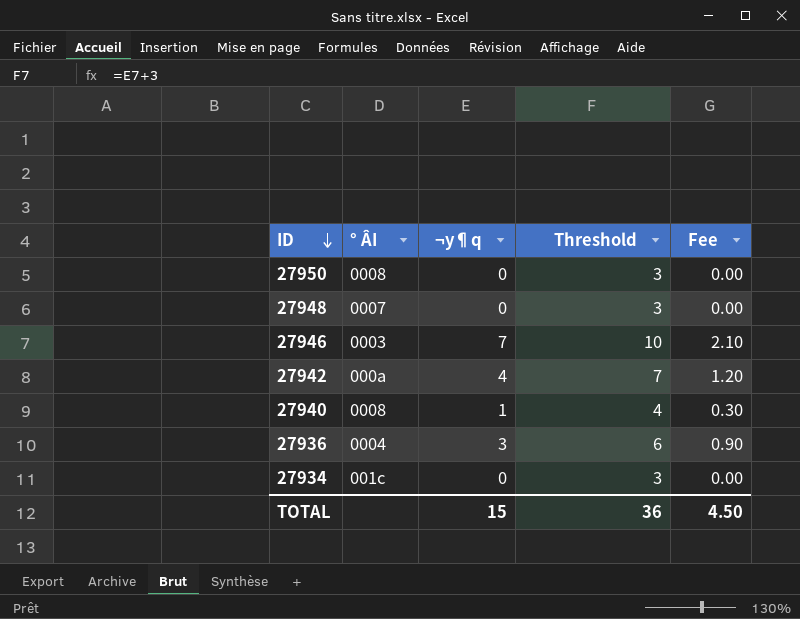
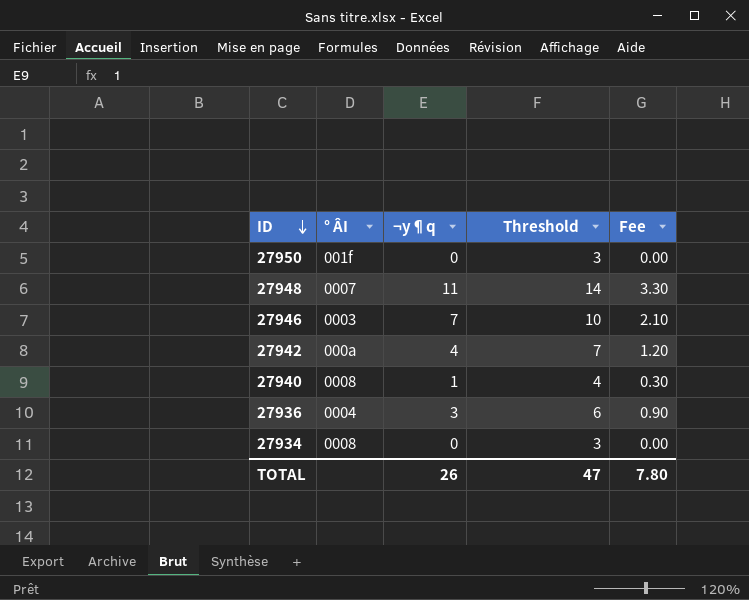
27950 | ° ÂI: 0008 -> 001f
27948 | ¬y¶q: 0 -> 11
27948 | Threshold: 3 -> 14
27948 | Fee: 0.00 -> 3.30
27934 | ° ÂI: 001c -> 0008
TOTAL | ¬y¶q: 15 -> 26
TOTAL | Threshold: 36 -> 47
TOTAL | Fee: 4.50 -> 7.80

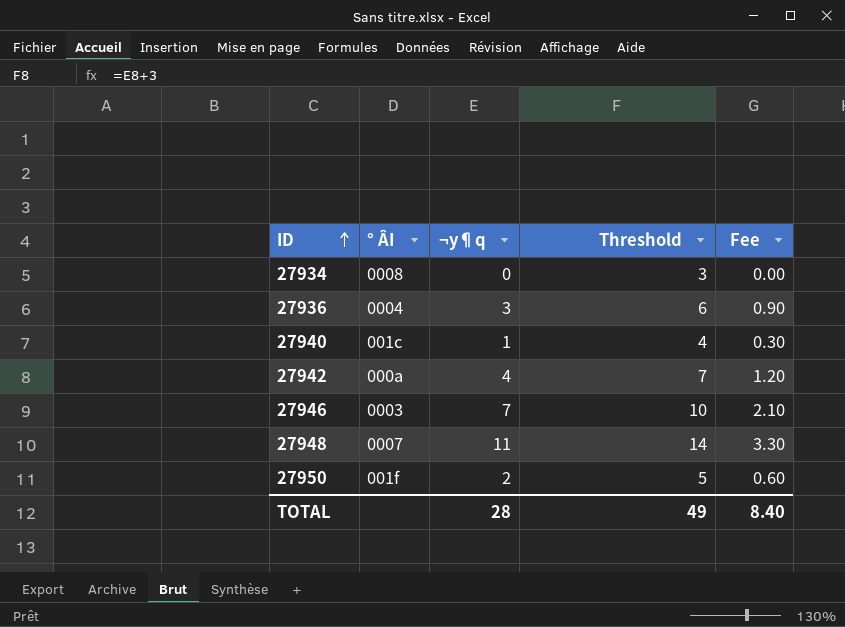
row order: ID descending -> ID ascending
27940 | ° ÂI: 0008 -> 001c
27950 | ¬y¶q: 0 -> 2
27950 | Threshold: 3 -> 5
27950 | Fee: 0.00 -> 0.60
TOTAL | ¬y¶q: 26 -> 28
TOTAL | Threshold: 47 -> 49
TOTAL | Fee: 7.80 -> 8.40

